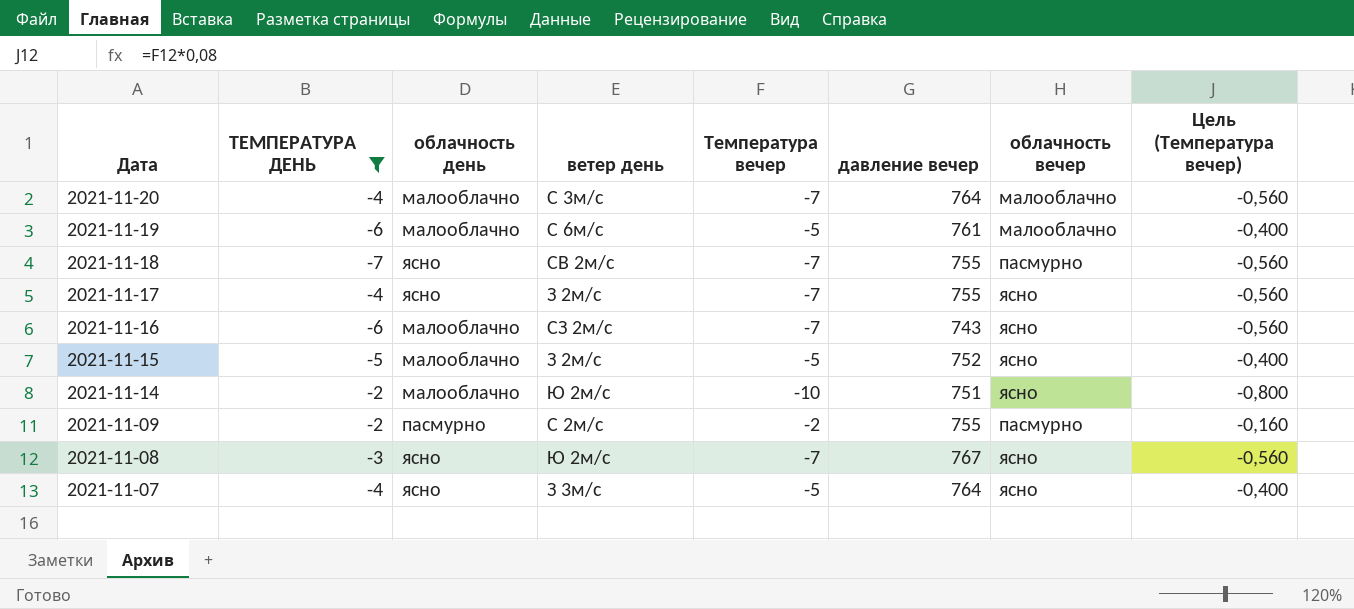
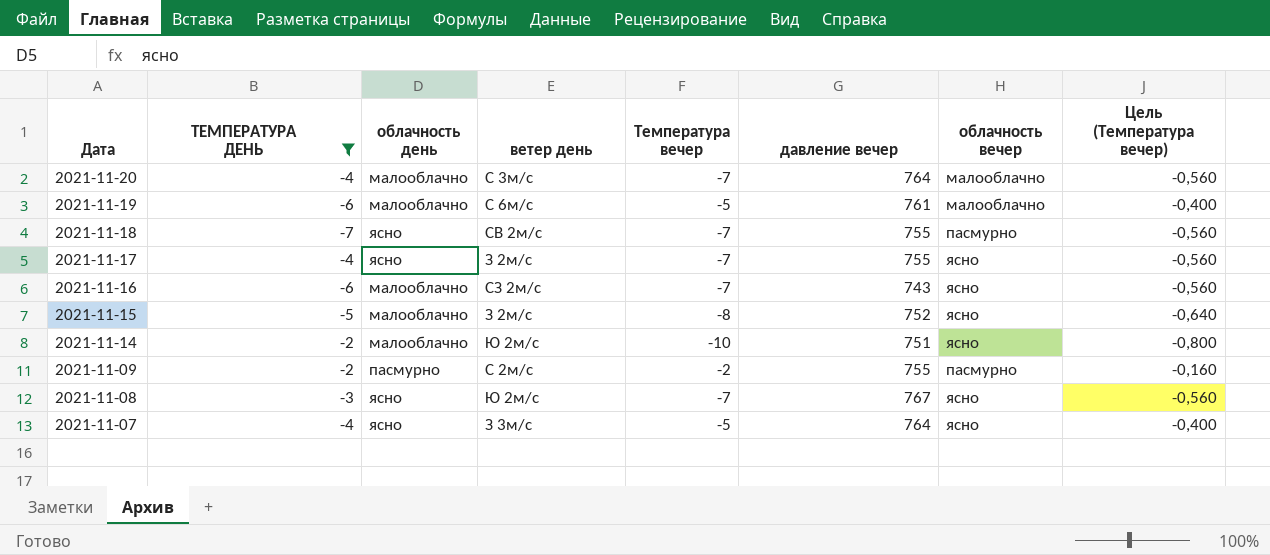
2021-11-15 | Температура вечер: -5 -> -8
2021-11-15 | Цель (Температура вечер): -0,400 -> -0,640

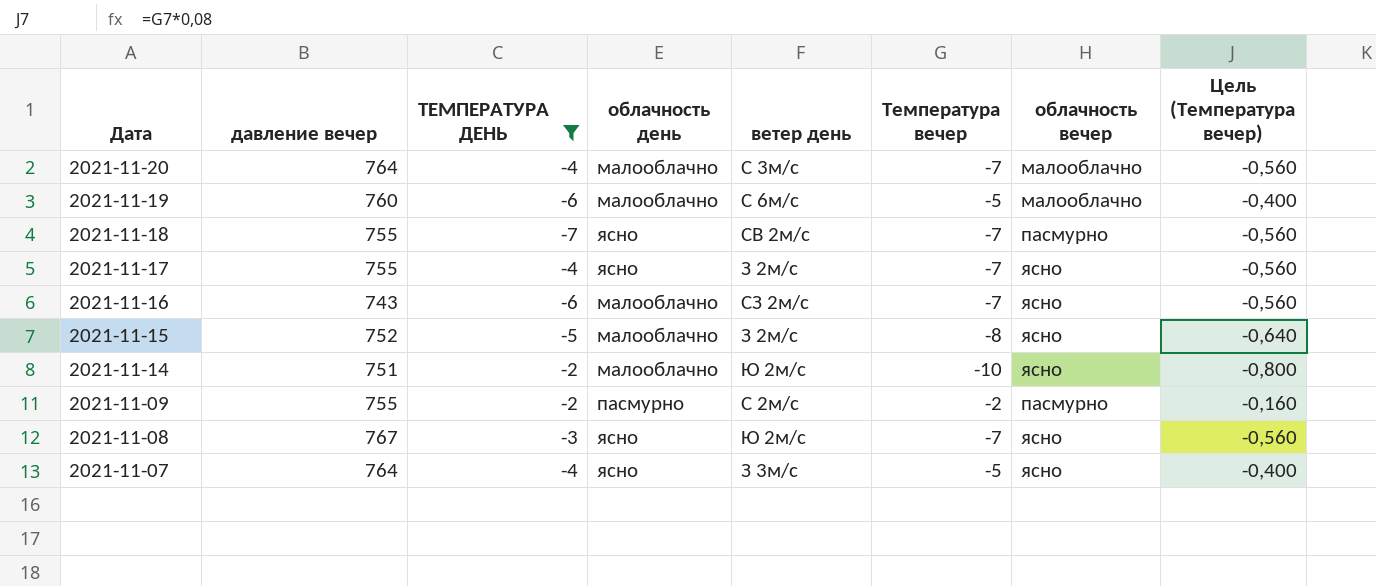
column давление вечер | position: 6 -> 2
2021-11-19 | давление вечер: 761 -> 760

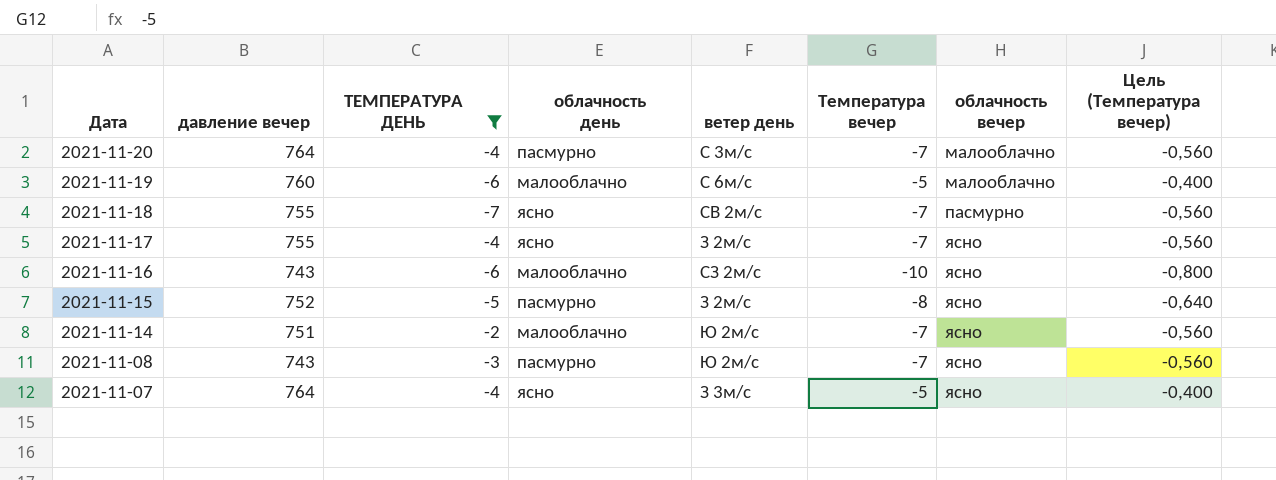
row 2021-11-09: 755 | -2 | пасмурно | С 2м/с | -2 | пасмурно | -0,160 -> none
2021-11-20 | облачность день: малооблачно -> пасмурно
2021-11-16 | Температура вечер: -7 -> -10
2021-11-16 | Цель (Температура вечер): -0,560 -> -0,800
2021-11-15 | облачность день: малооблачно -> пасмурно
2021-11-14 | Температура вечер: -10 -> -7
2021-11-14 | Цель (Температура вечер): -0,800 -> -0,560
2021-11-08 | давление вечер: 767 -> 743
2021-11-08 | облачность день: ясно -> пасмурно

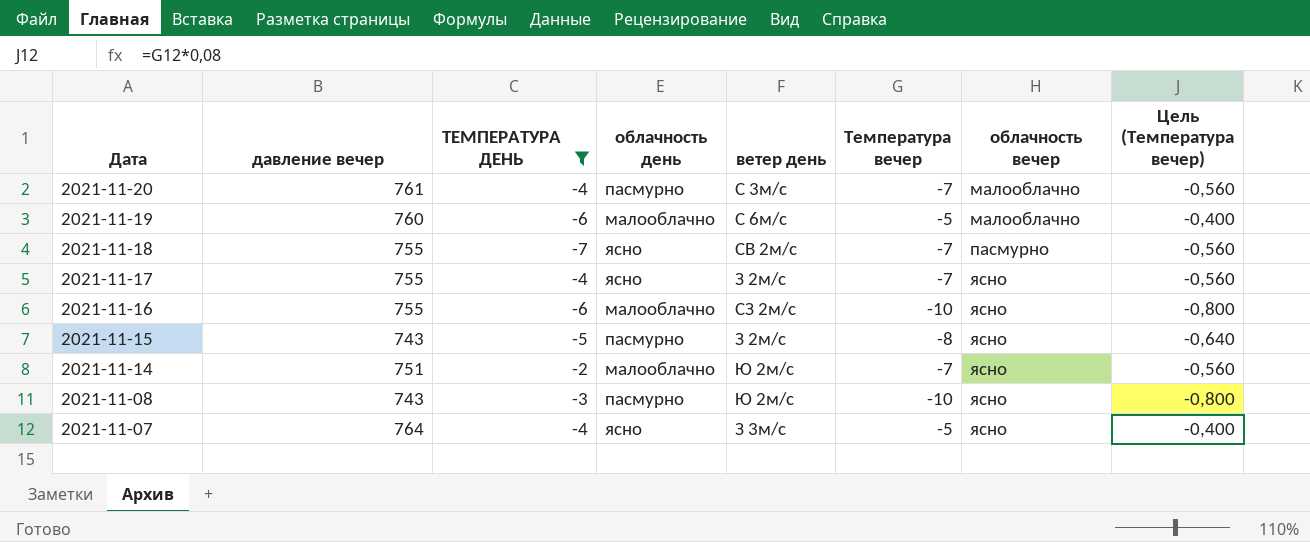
2021-11-20 | давление вечер: 764 -> 761
2021-11-16 | давление вечер: 743 -> 755
2021-11-15 | давление вечер: 752 -> 743
2021-11-08 | Температура вечер: -7 -> -10
2021-11-08 | Цель (Температура вечер): -0,560 -> -0,800

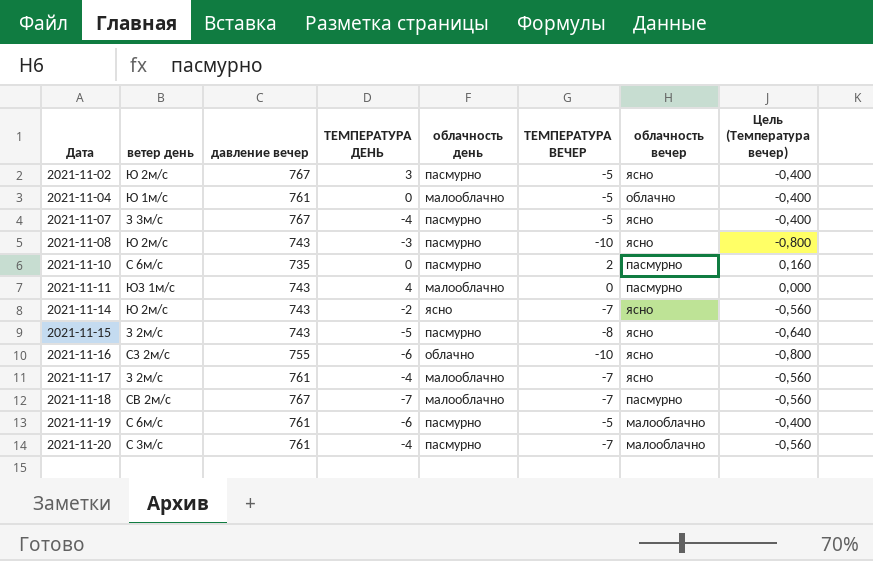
filter: ТЕМПЕРАТУРА ДЕНЬ <= -2 -> none
row order: Дата descending -> Дата ascending
column ветер день | position: 5 -> 2
column name: Температура вечер -> ТЕМПЕРАТУРА ВЕЧЕР
2021-11-07 | давление вечер: 764 -> 767
2021-11-07 | облачность день: ясно -> пасмурно
2021-11-14 | давление вечер: 751 -> 743
2021-11-14 | облачность день: малооблачно -> ясно
2021-11-16 | облачность день: малооблачно -> облачно
2021-11-17 | давление вечер: 755 -> 761
2021-11-17 | облачность день: ясно -> малооблачно
2021-11-18 | давление вечер: 755 -> 767
2021-11-18 | облачность день: ясно -> малооблачно
2021-11-19 | давление вечер: 760 -> 761
2021-11-19 | облачность день: малооблачно -> пасмурно

